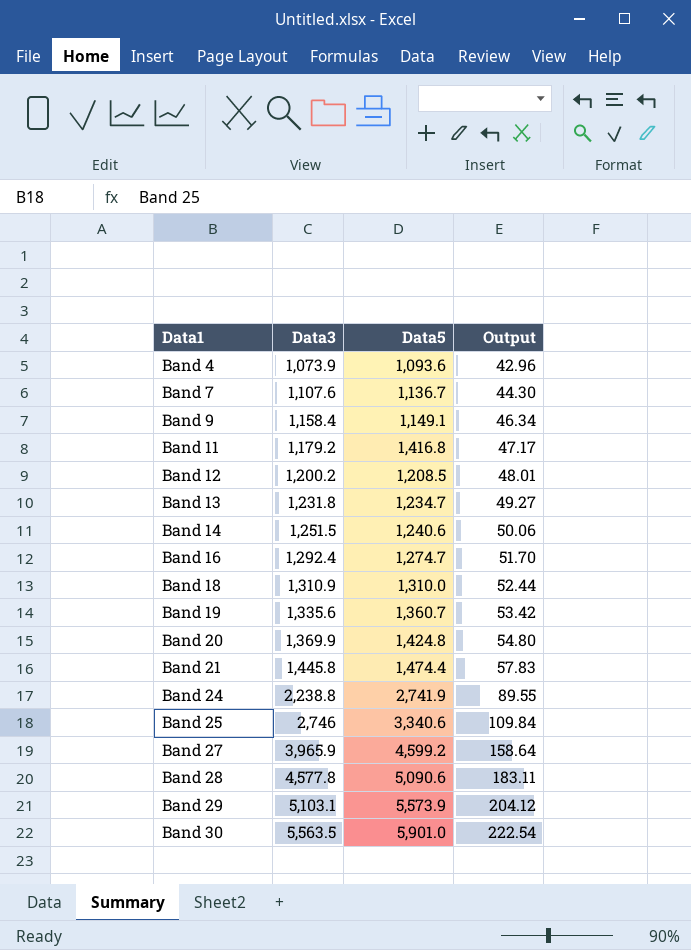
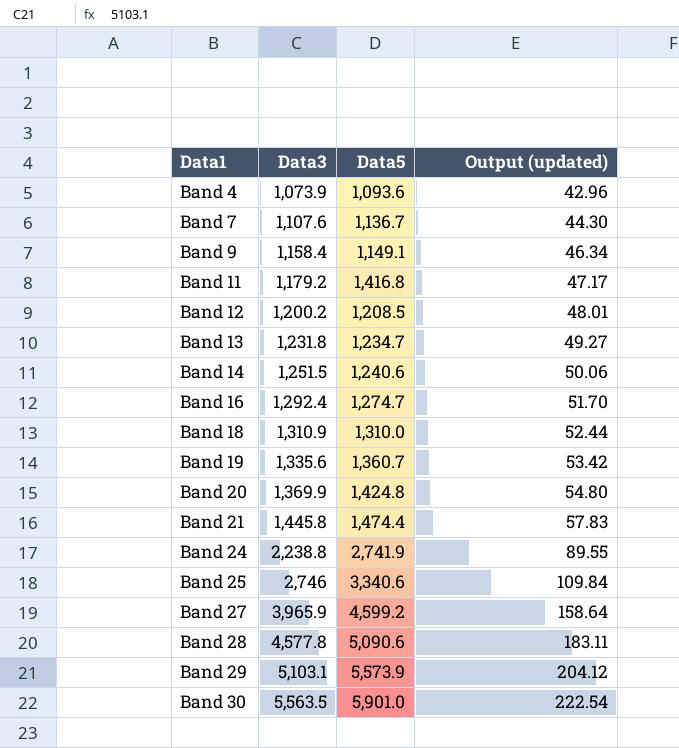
column name: Output -> Output (updated)

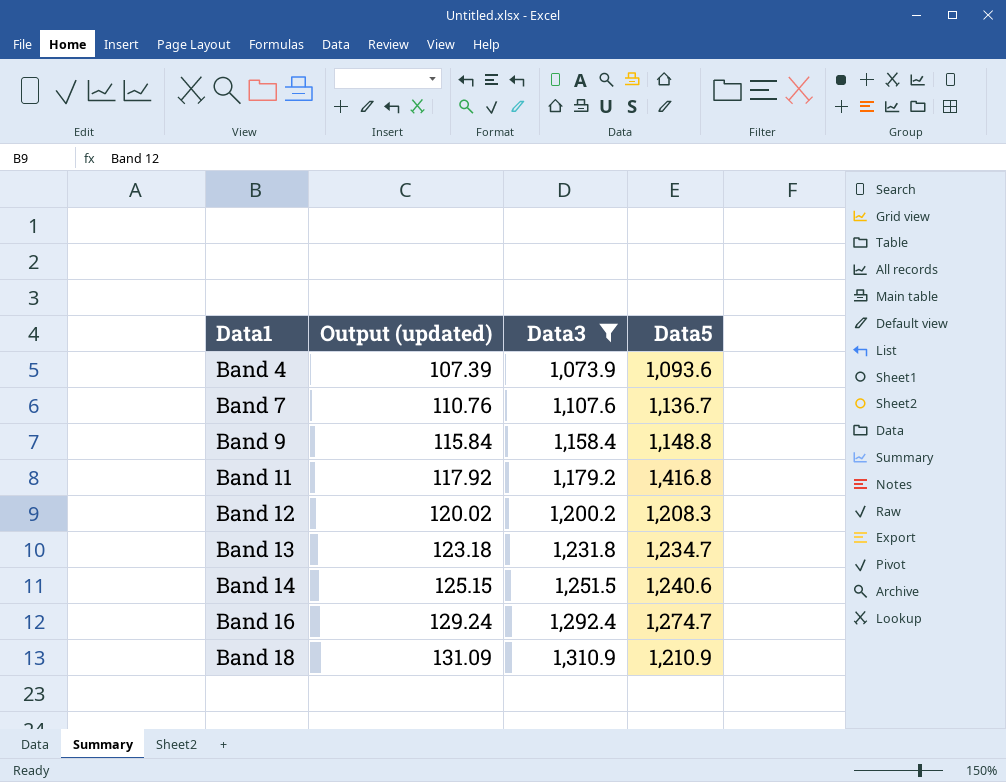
filter: none -> Data3 <= 1,310.9
column Output (updated) | formula: [Data3] * 0.04 -> [Data3] * 0.1
column Output (updated) | position: 4 -> 2
Band 9 | Data5: 1,149.1 -> 1,148.8
Band 12 | Data5: 1,208.5 -> 1,208.3
Band 18 | Data5: 1,310.0 -> 1,210.9

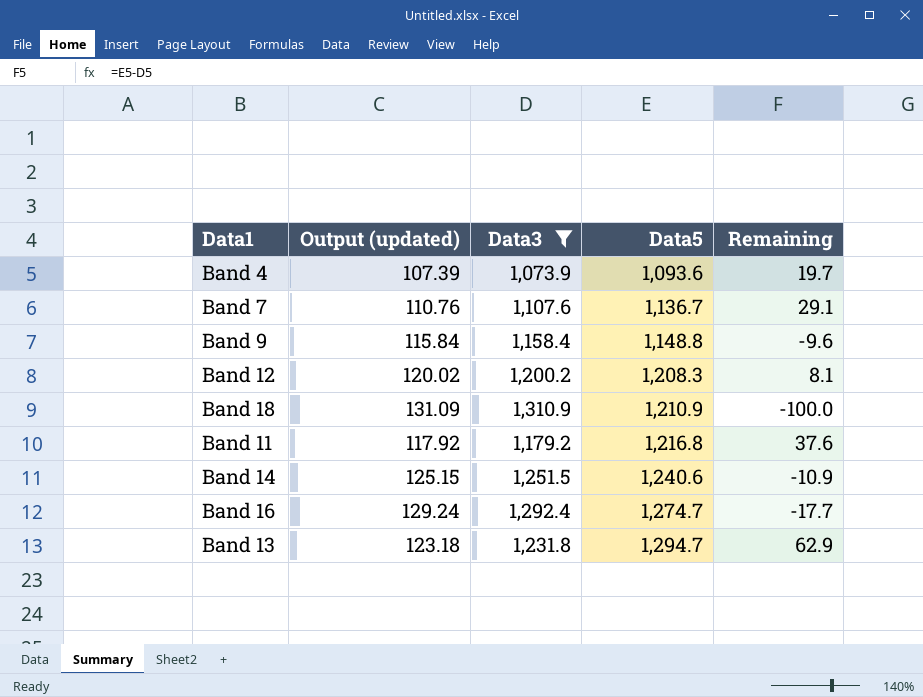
row order: Data1 ascending -> Data5 ascending
column Remaining | formula: none -> [Data5] - [Data3]
Band 11 | Data5: 1,416.8 -> 1,216.8
Band 13 | Data5: 1,234.7 -> 1,294.7

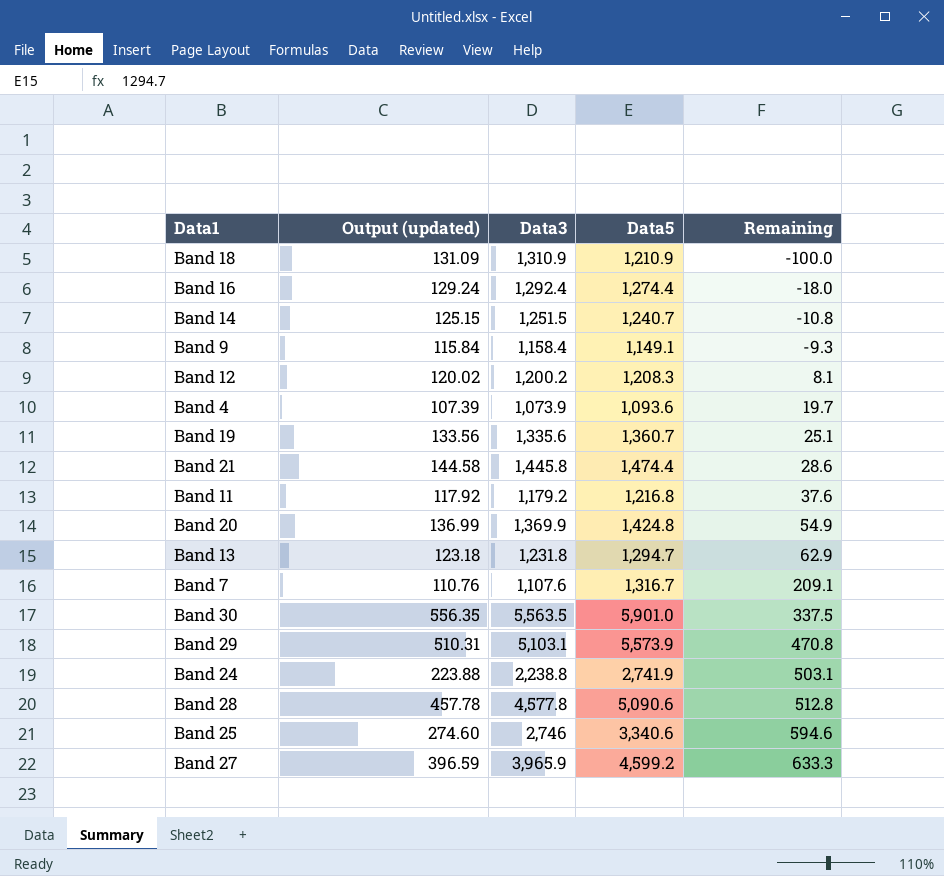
filter: Data3 <= 1,310.9 -> none
row order: Data5 ascending -> Remaining ascending
Band 16 | Data5: 1,274.7 -> 1,274.4
Band 16 | Remaining: -17.7 -> -18.0
Band 14 | Data5: 1,240.6 -> 1,240.7
Band 14 | Remaining: -10.9 -> -10.8
Band 9 | Data5: 1,148.8 -> 1,149.1
Band 9 | Remaining: -9.6 -> -9.3
Band 7 | Data5: 1,136.7 -> 1,316.7
Band 7 | Remaining: 29.1 -> 209.1

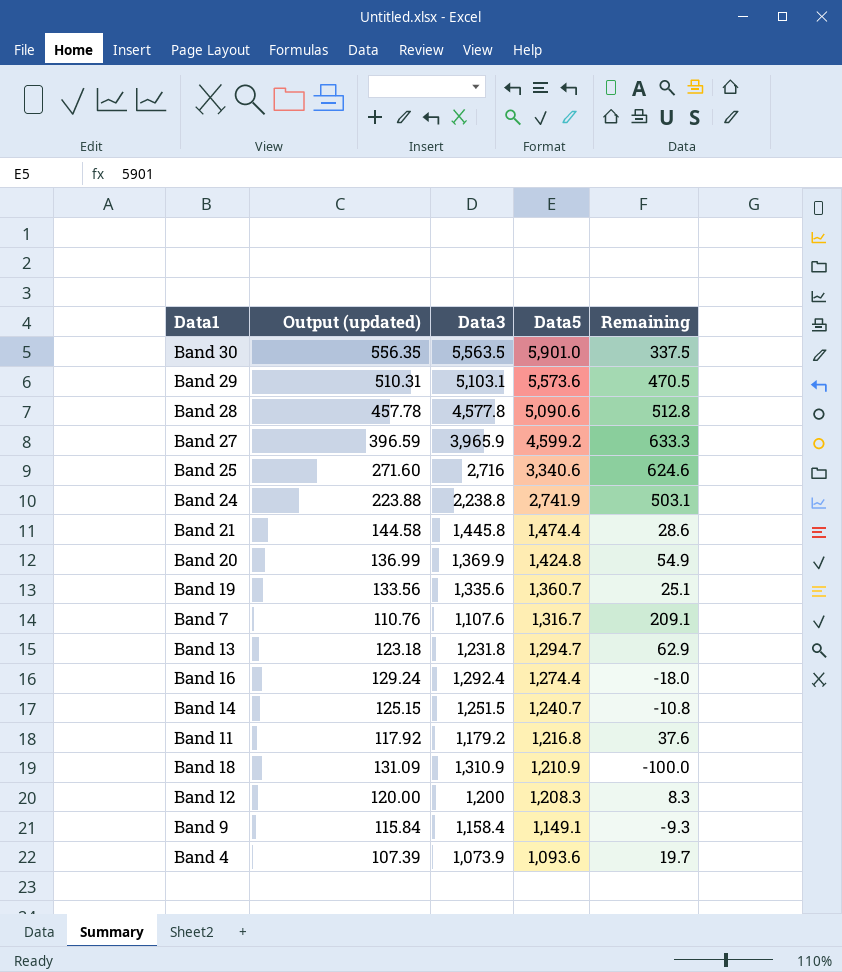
row order: Remaining ascending -> Data5 descending
Band 29 | Data5: 5,573.9 -> 5,573.6
Band 29 | Remaining: 470.8 -> 470.5
Band 25 | Output (updated): 274.60 -> 271.60
Band 25 | Data3: 2,746 -> 2,716
Band 25 | Remaining: 594.6 -> 624.6
Band 12 | Output (updated): 120.02 -> 120.00
Band 12 | Data3: 1,200.2 -> 1,200
Band 12 | Remaining: 8.1 -> 8.3

